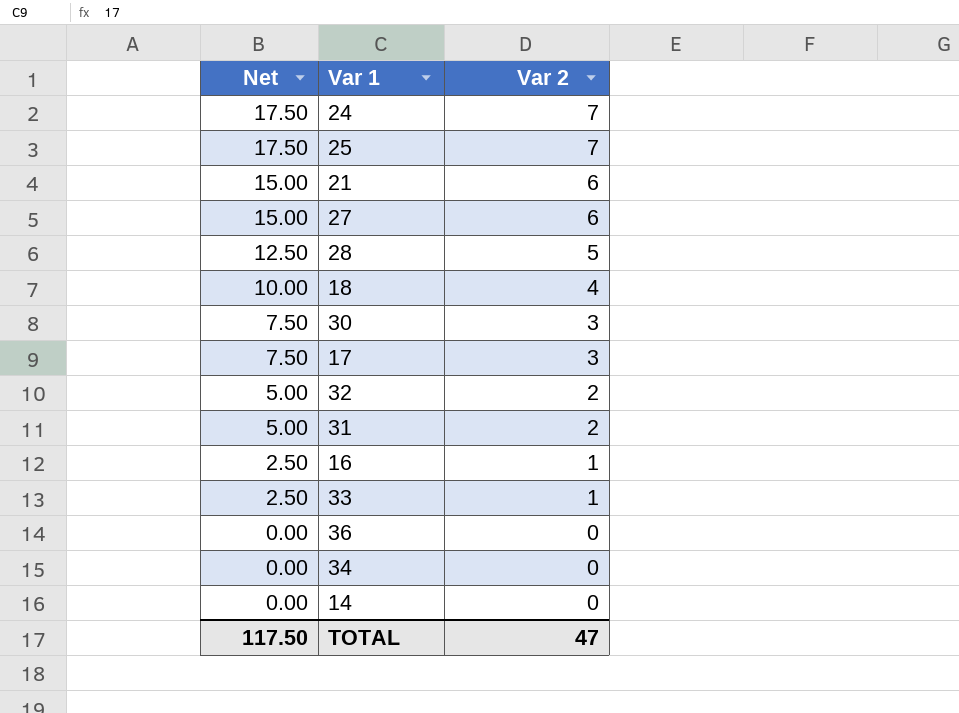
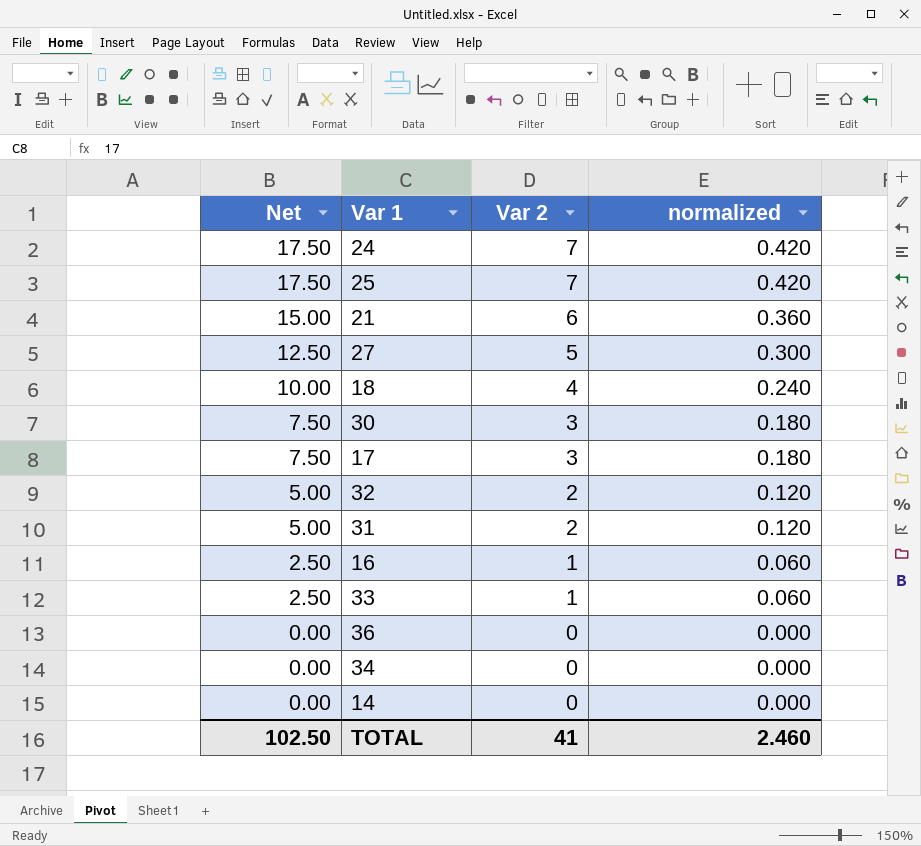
column normalized | formula: none -> [Var 2] * 0.06
row 28: 12.50 | 5 -> none
27 | Net: 15.00 -> 12.50
27 | Var 2: 6 -> 5
TOTAL | Net: 117.50 -> 102.50
TOTAL | Var 2: 47 -> 41

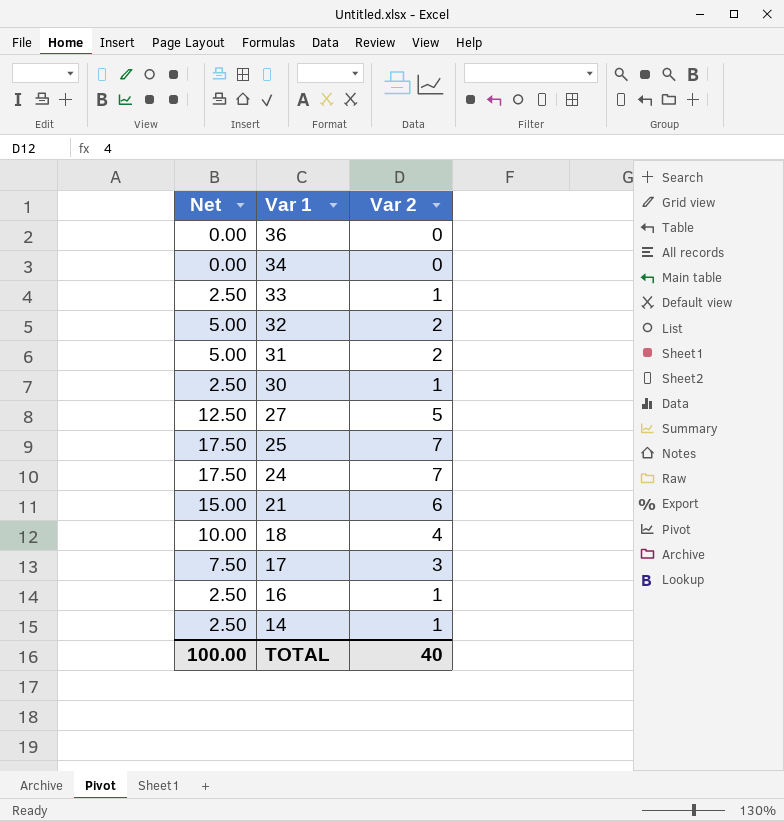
row order: Net descending -> Var 1 descending
column normalized | formula: [Var 2] * 0.06 -> none
30 | Net: 7.50 -> 2.50
30 | Var 2: 3 -> 1
14 | Net: 0.00 -> 2.50
14 | Var 2: 0 -> 1
TOTAL | Net: 102.50 -> 100.00
TOTAL | Var 2: 41 -> 40

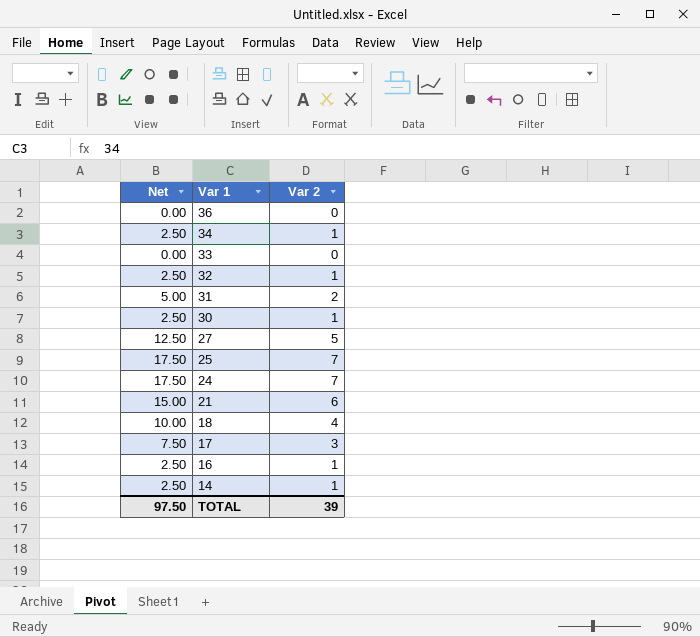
34 | Net: 0.00 -> 2.50
34 | Var 2: 0 -> 1
33 | Net: 2.50 -> 0.00
33 | Var 2: 1 -> 0
32 | Net: 5.00 -> 2.50
32 | Var 2: 2 -> 1
TOTAL | Net: 100.00 -> 97.50
TOTAL | Var 2: 40 -> 39

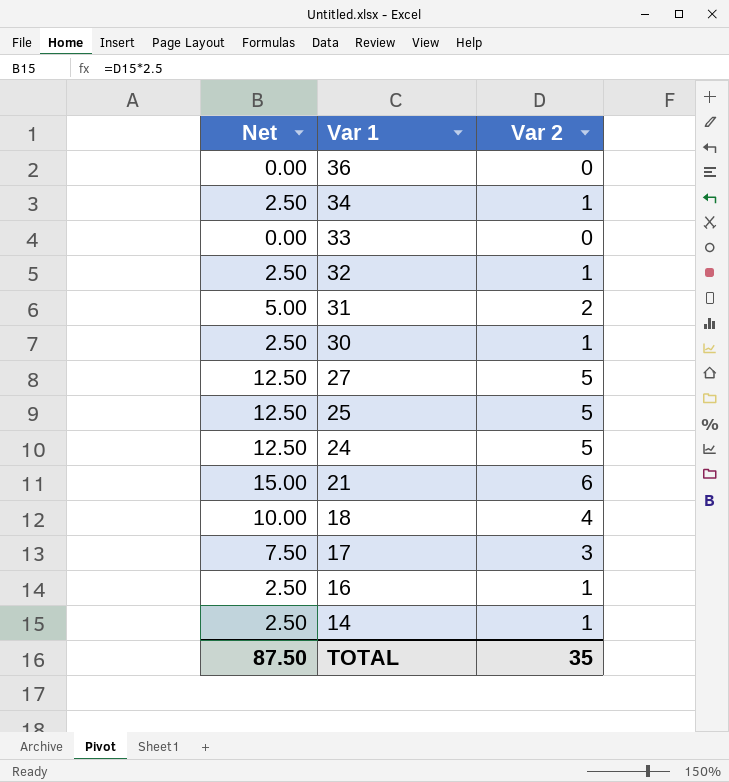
25 | Net: 17.50 -> 12.50
25 | Var 2: 7 -> 5
24 | Net: 17.50 -> 12.50
24 | Var 2: 7 -> 5
TOTAL | Net: 97.50 -> 87.50
TOTAL | Var 2: 39 -> 35

